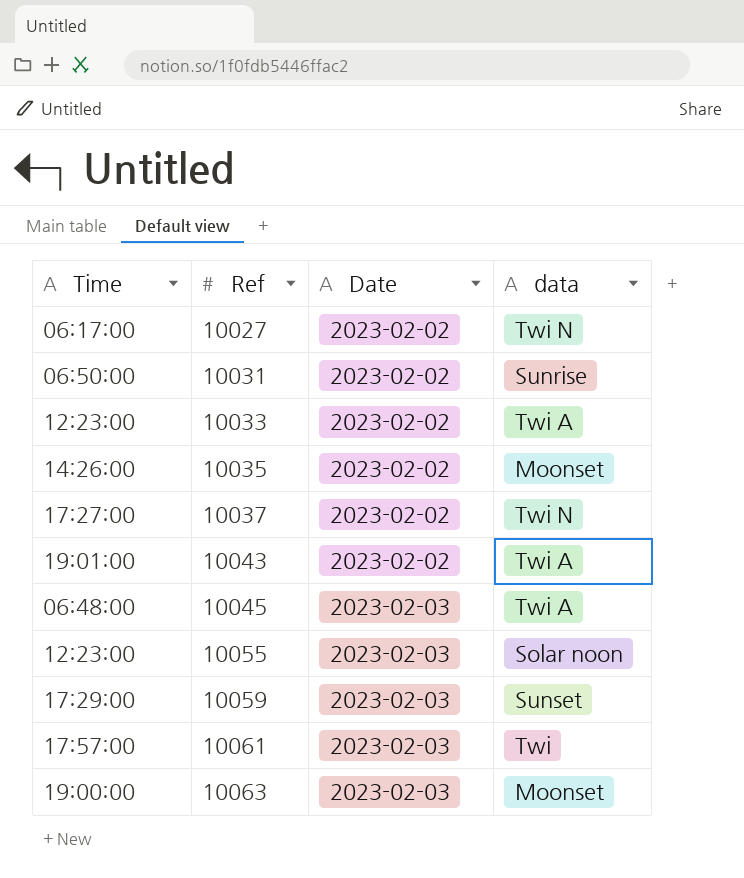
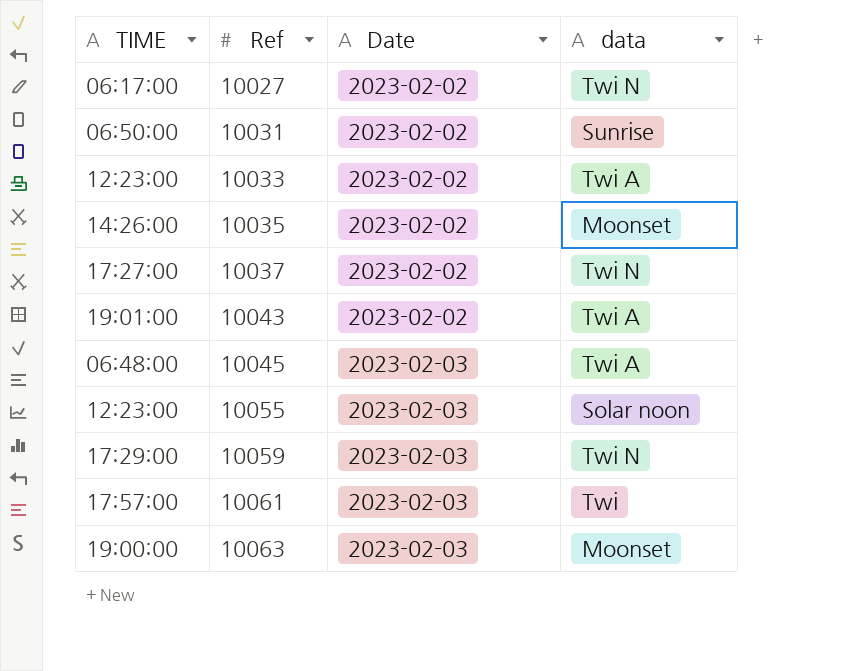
column name: Time -> TIME
10059 | data: Sunset -> Twi N

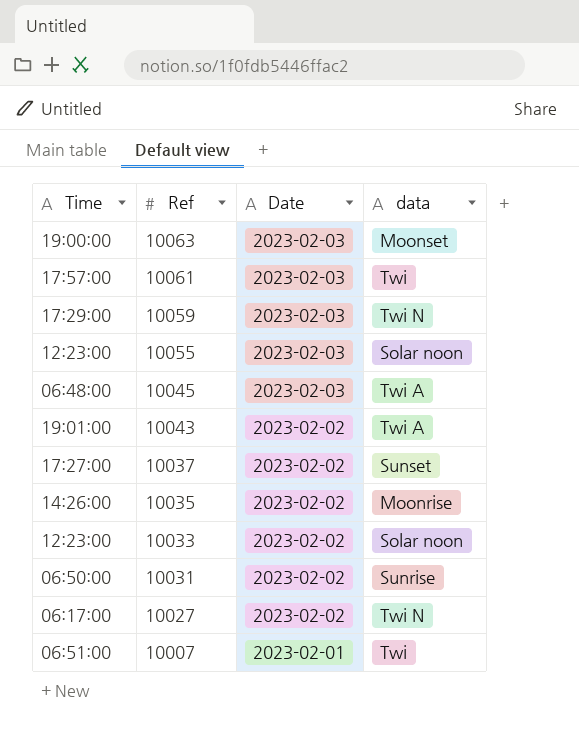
row order: Ref ascending -> Ref descending
column name: TIME -> Time
10037 | data: Twi N -> Sunset
10035 | data: Moonset -> Moonrise
10033 | data: Twi A -> Solar noon
row 10007: none -> 06:51:00 | 2023-02-01 | Twi

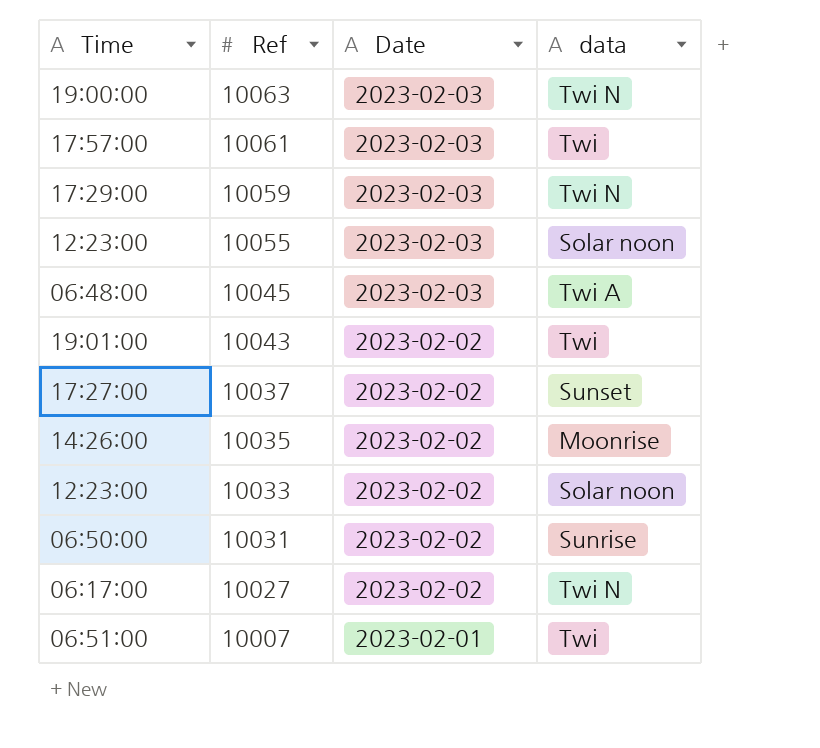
10063 | data: Moonset -> Twi N
10043 | data: Twi A -> Twi

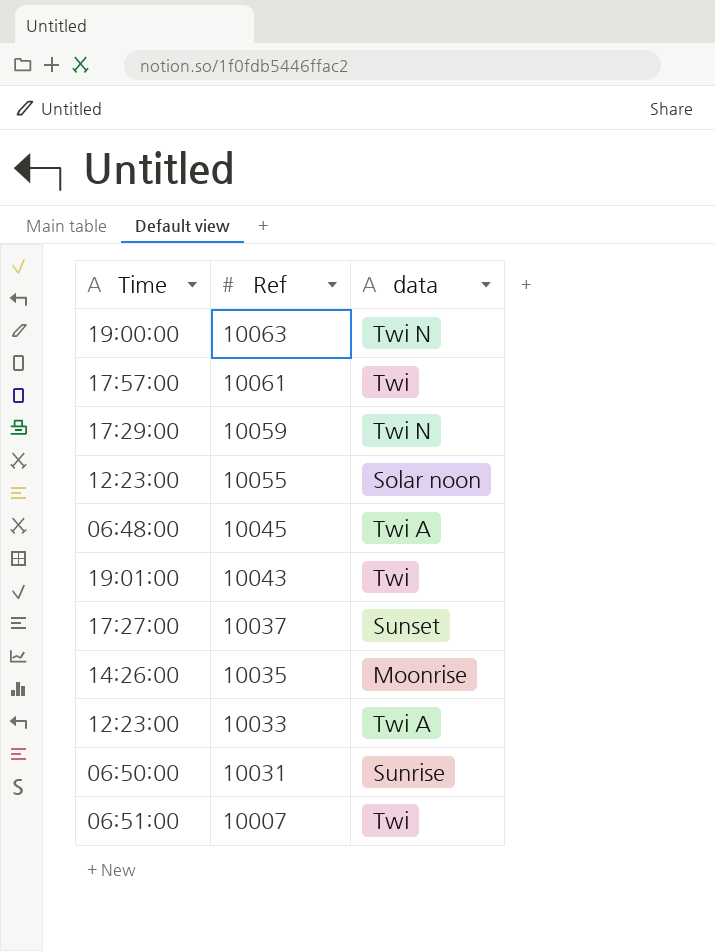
column Date | position: 3 -> none
row 10027: 06:17:00 | 2023-02-02 | Twi N -> none
10033 | data: Solar noon -> Twi A

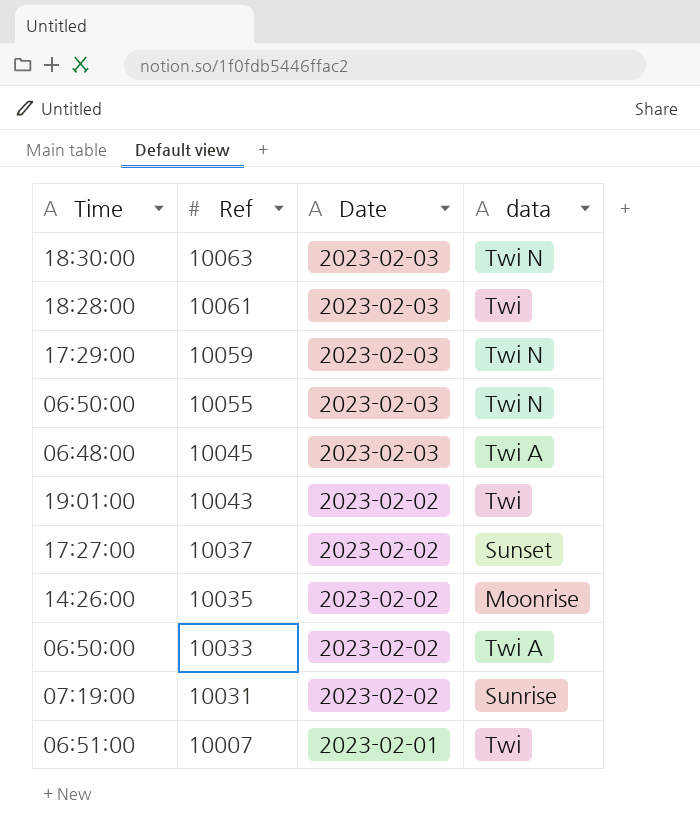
column Date | position: none -> 3
10063 | Time: 19:00:00 -> 18:30:00
10061 | Time: 17:57:00 -> 18:28:00
10055 | Time: 12:23:00 -> 06:50:00
10055 | data: Solar noon -> Twi N
10033 | Time: 12:23:00 -> 06:50:00
10031 | Time: 06:50:00 -> 07:19:00

